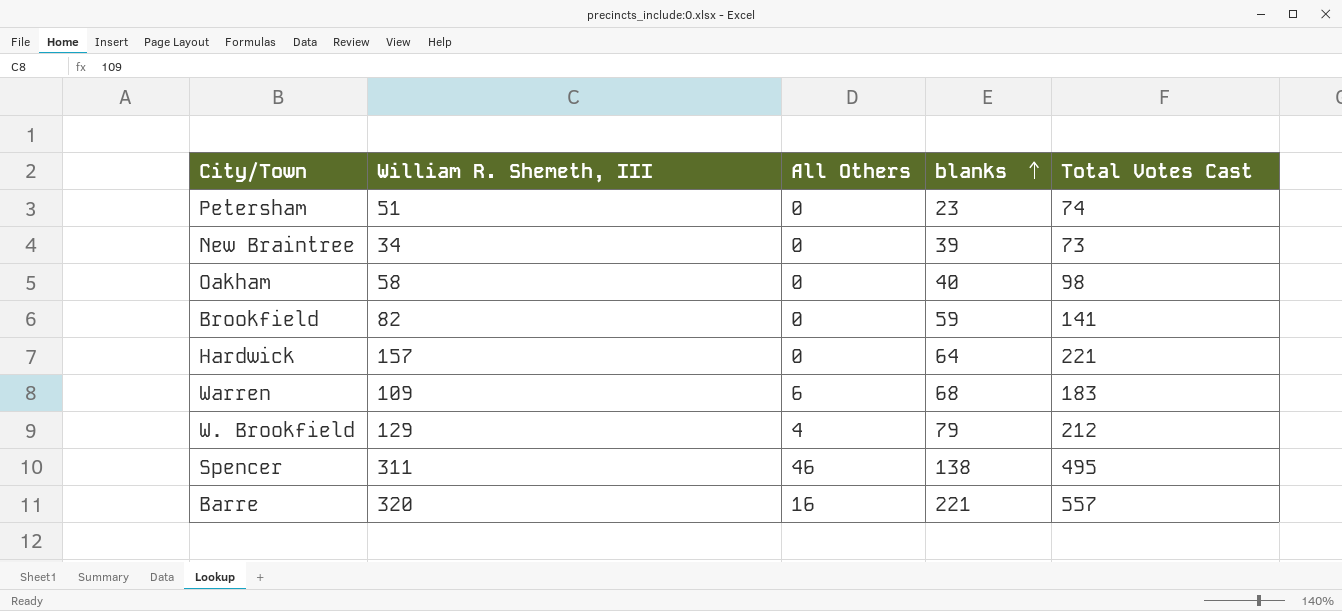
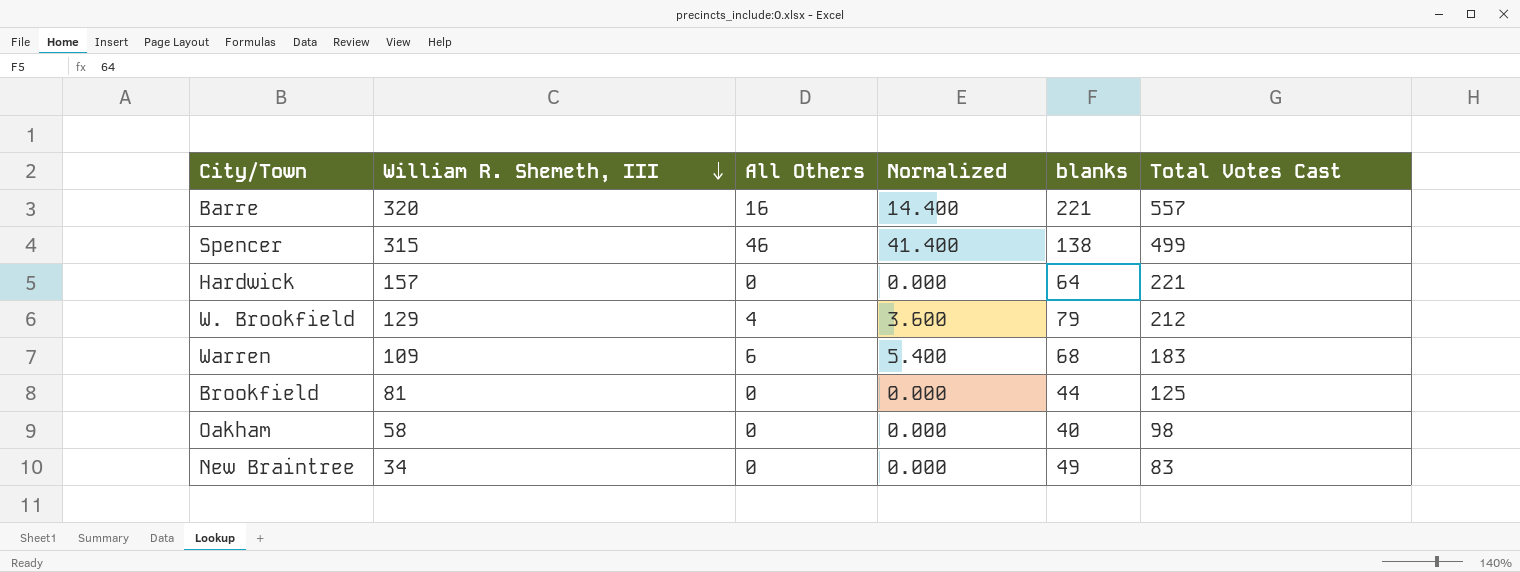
row order: blanks ascending -> William R. Shemeth, III descending
column Normalized | formula: none -> [All Others] * 0.9
row Petersham: 51 | 0 | 23 | 74 -> none
Spencer | William R. Shemeth, III: 311 -> 315
Spencer | Total Votes Cast: 495 -> 499
Brookfield | William R. Shemeth, III: 82 -> 81
Brookfield | blanks: 59 -> 44
Brookfield | Total Votes Cast: 141 -> 125
New Braintree | blanks: 39 -> 49
New Braintree | Total Votes Cast: 73 -> 83

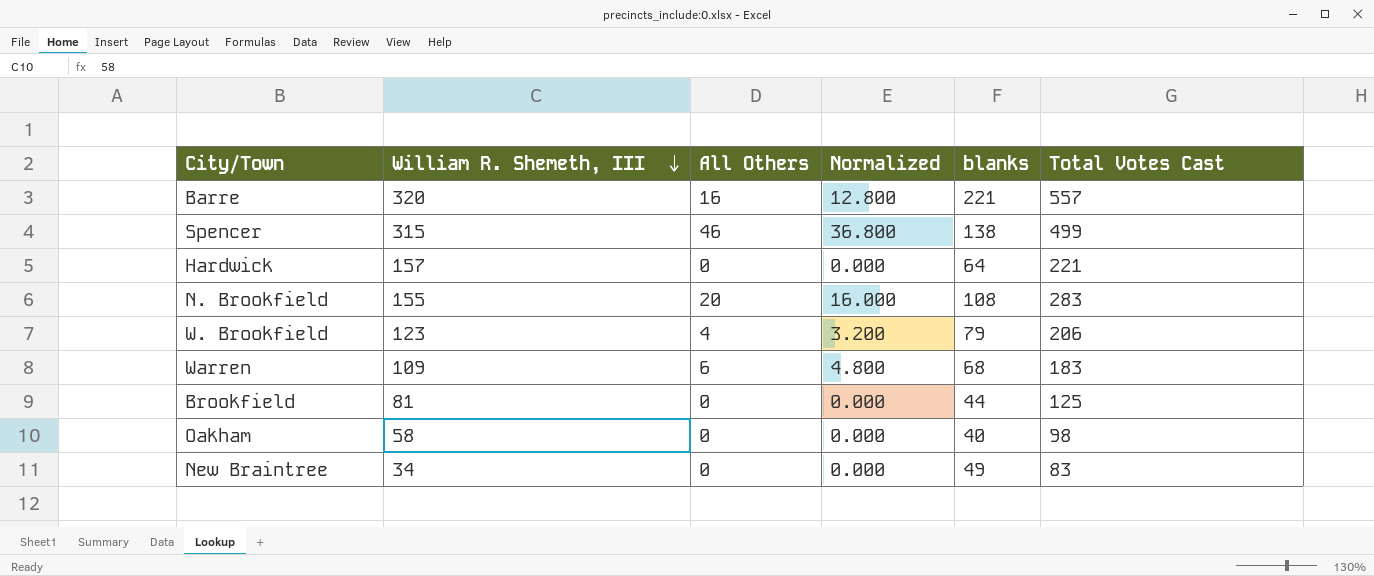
column Normalized | formula: [All Others] * 0.9 -> [All Others] * 0.8
row N. Brookfield: none -> 155 | 20 | 16.000 | 108 | 283
W. Brookfield | William R. Shemeth, III: 129 -> 123
W. Brookfield | Total Votes Cast: 212 -> 206

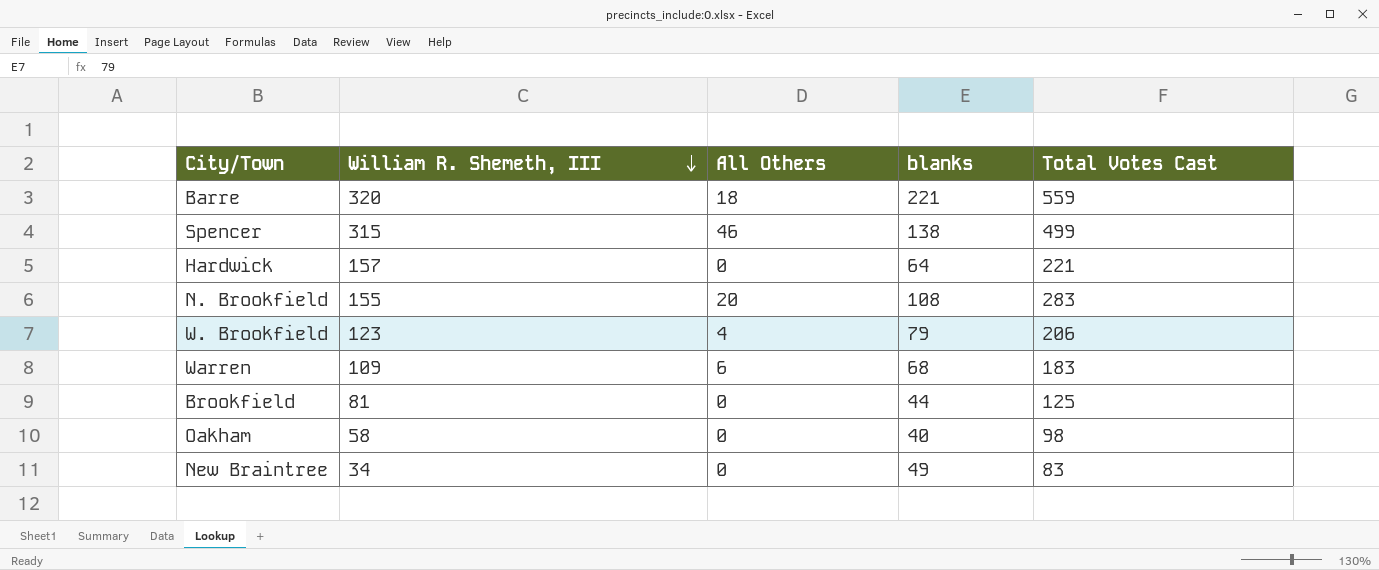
column Normalized | formula: [All Others] * 0.8 -> none
Barre | All Others: 16 -> 18
Barre | Total Votes Cast: 557 -> 559

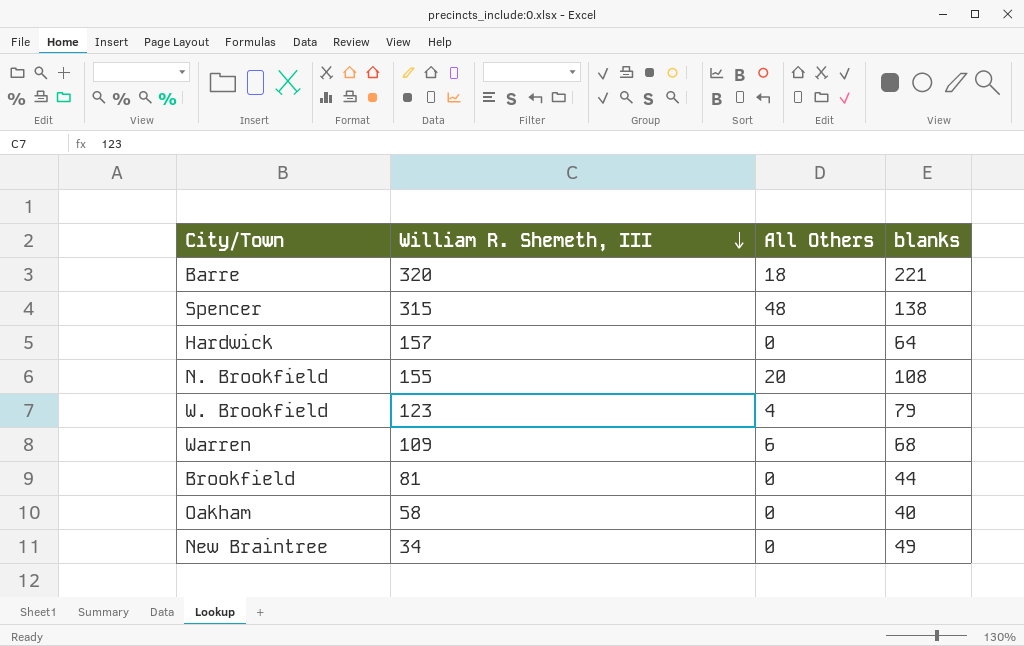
column Total Votes Cast | formula: [William R. Shemeth, III] + [All Others] + [blanks] -> none
Spencer | All Others: 46 -> 48

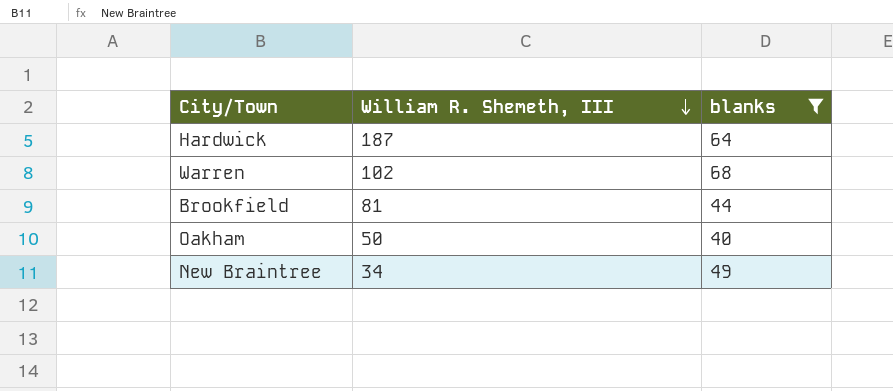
filter: none -> blanks <= 68
column All Others | position: 3 -> none
Hardwick | William R. Shemeth, III: 157 -> 187
Warren | William R. Shemeth, III: 109 -> 102
Oakham | William R. Shemeth, III: 58 -> 50

